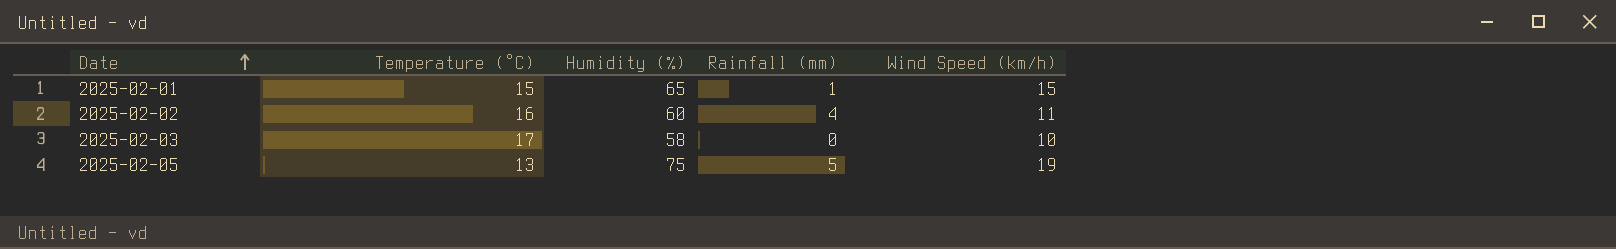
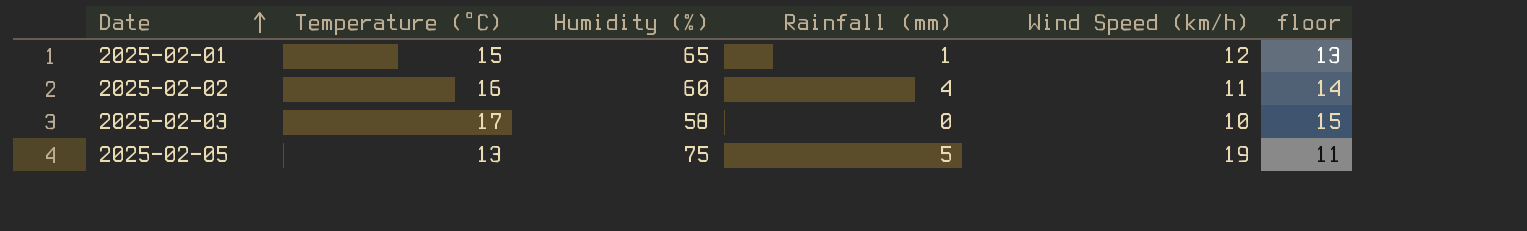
column floor | formula: none -> [Temperature (°C)] - 2
2025-02-01 | Wind Speed (km/h): 15 -> 12

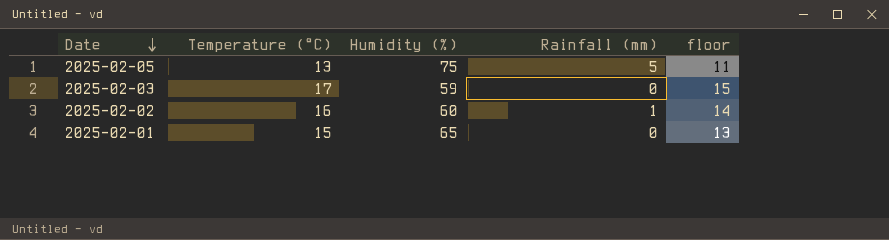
row order: Date ascending -> Date descending
column Wind Speed (km/h) | position: 5 -> none
2025-02-03 | Humidity (%): 58 -> 59
2025-02-02 | Rainfall (mm): 4 -> 1
2025-02-01 | Rainfall (mm): 1 -> 0

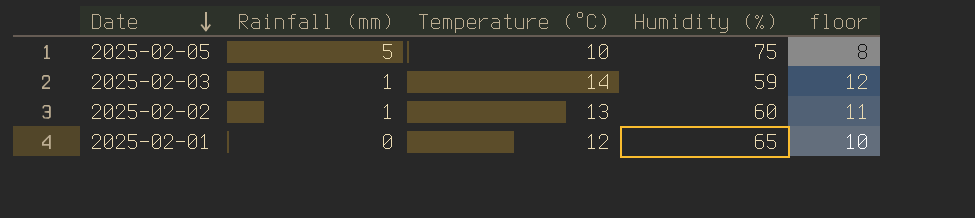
column Rainfall (mm) | position: 4 -> 2
2025-02-05 | Temperature (°C): 13 -> 10
2025-02-05 | floor: 11 -> 8
2025-02-03 | Rainfall (mm): 0 -> 1
2025-02-03 | Temperature (°C): 17 -> 14
2025-02-03 | floor: 15 -> 12
2025-02-02 | Temperature (°C): 16 -> 13
2025-02-02 | floor: 14 -> 11
2025-02-01 | Temperature (°C): 15 -> 12
2025-02-01 | floor: 13 -> 10

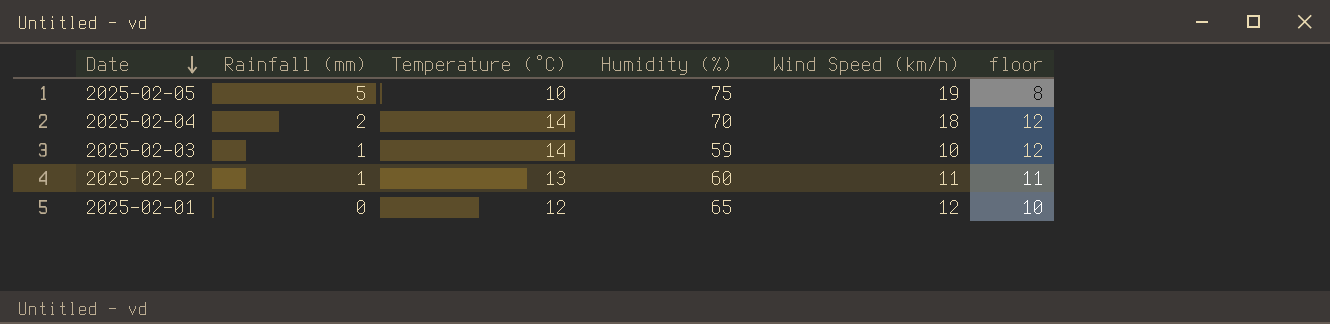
column Wind Speed (km/h) | position: none -> 5
row 2025-02-04: none -> 2 | 14 | 70 | 18 | 12

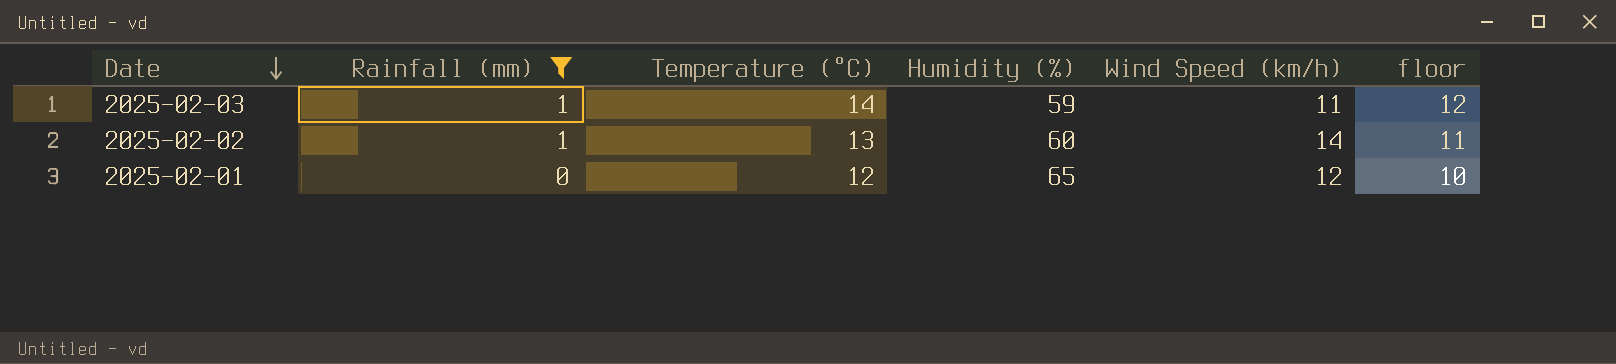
filter: none -> Rainfall (mm) <= 1
2025-02-03 | Wind Speed (km/h): 10 -> 11
2025-02-02 | Wind Speed (km/h): 11 -> 14

